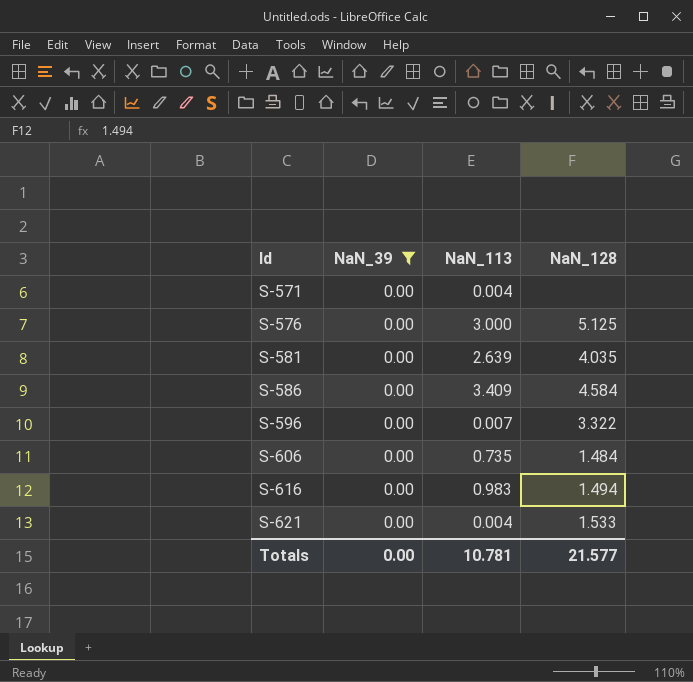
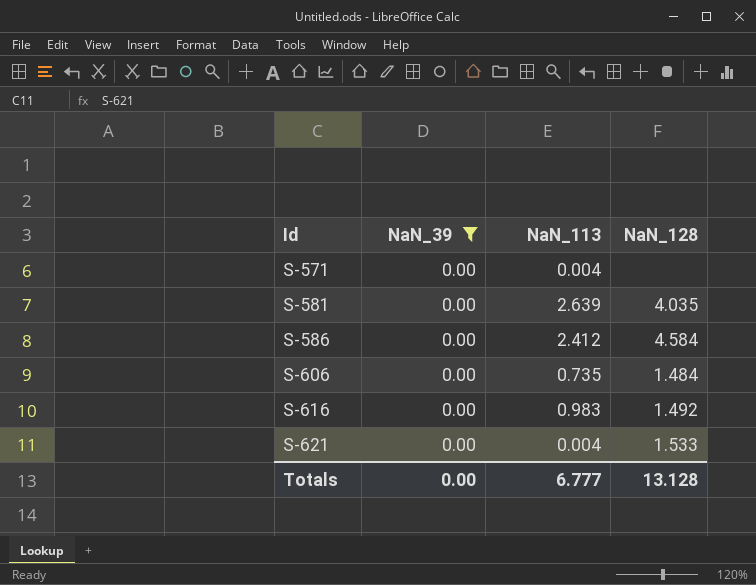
row S-576: 0.00 | 3.000 | 5.125 -> none
row S-596: 0.00 | 0.007 | 3.322 -> none
S-586 | NaN_113: 3.409 -> 2.412
S-616 | NaN_128: 1.494 -> 1.492
Totals | NaN_113: 10.781 -> 6.777
Totals | NaN_128: 21.577 -> 13.128

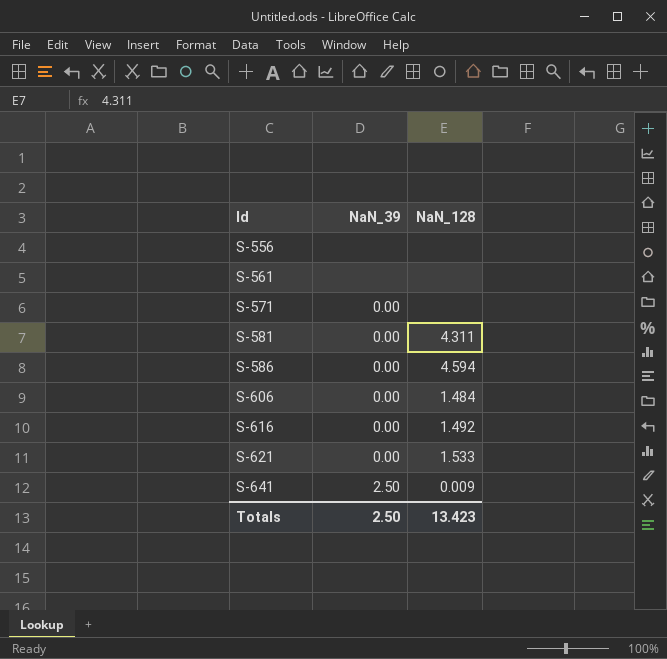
filter: NaN_39 = 0.00 -> none
column NaN_113 | position: 3 -> none
S-581 | NaN_128: 4.035 -> 4.311
S-586 | NaN_128: 4.584 -> 4.594
Totals | NaN_39: 0.00 -> 2.50
Totals | NaN_128: 13.128 -> 13.423

